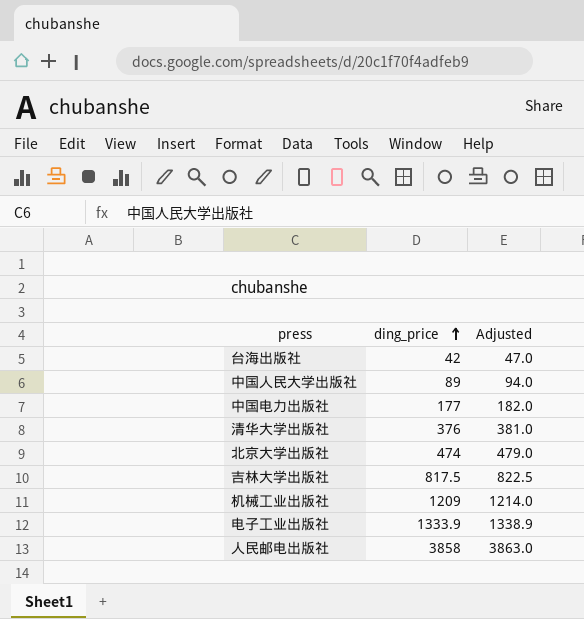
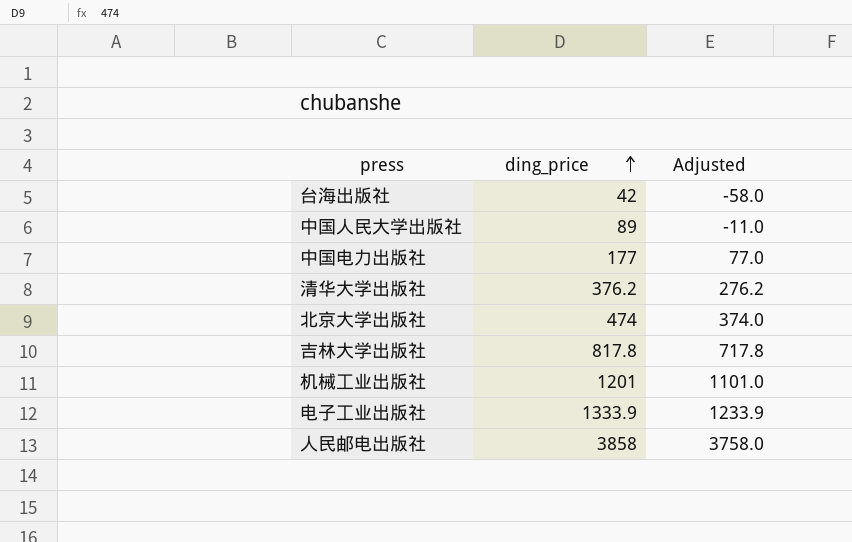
column Adjusted | formula: [ding_price] + 5 -> [ding_price] - 100
清华大学出版社 | ding_price: 376 -> 376.2
吉林大学出版社 | ding_price: 817.5 -> 817.8
机械工业出版社 | ding_price: 1209 -> 1201

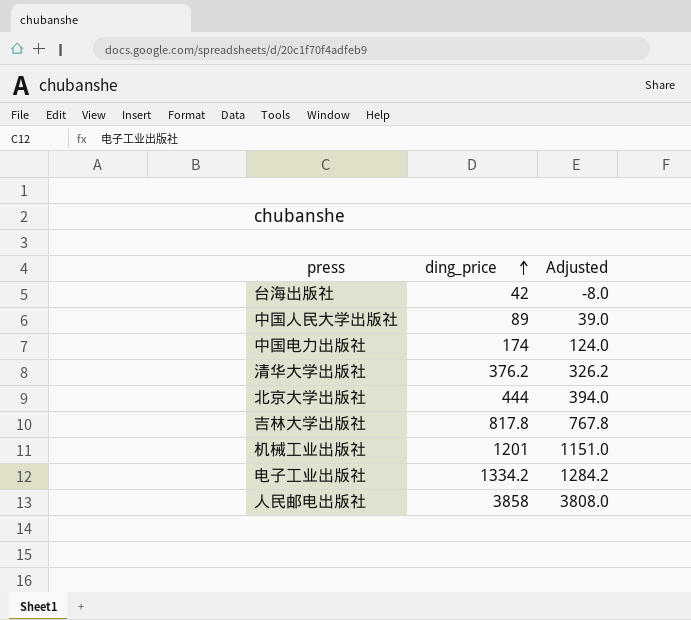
column Adjusted | formula: [ding_price] - 100 -> [ding_price] - 50
中国电力出版社 | ding_price: 177 -> 174
北京大学出版社 | ding_price: 474 -> 444
电子工业出版社 | ding_price: 1333.9 -> 1334.2

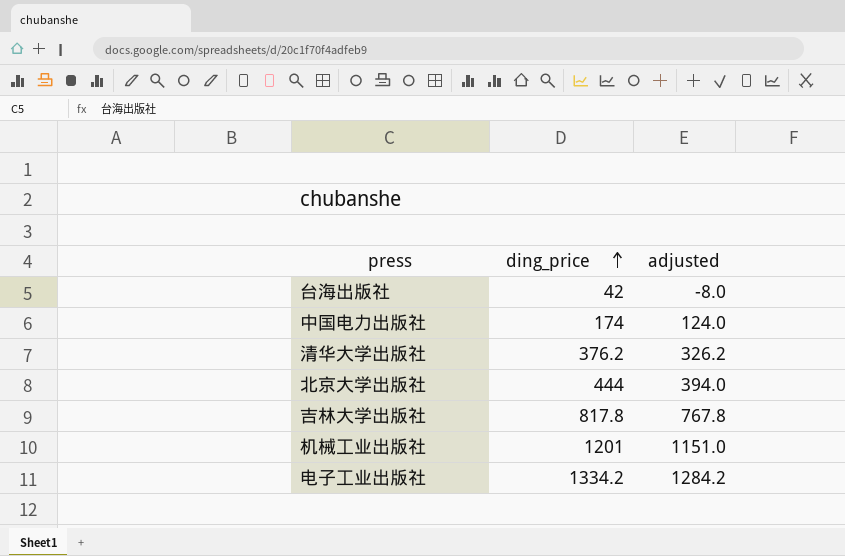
column name: Adjusted -> adjusted
row 中国人民大学出版社: 89 | 39.0 -> none
row 人民邮电出版社: 3858 | 3808.0 -> none

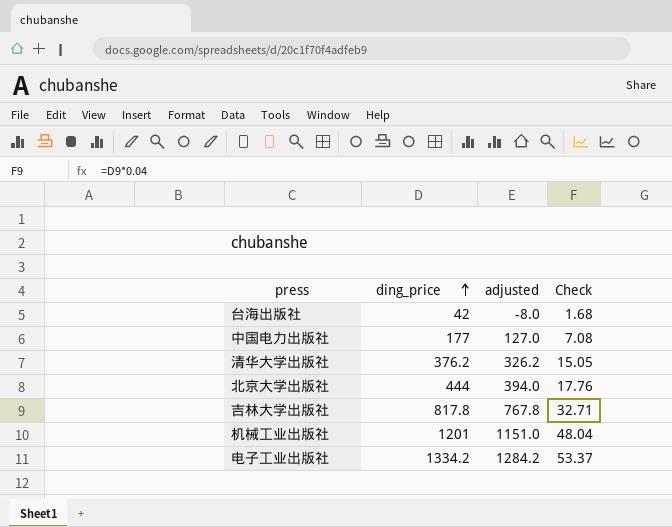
column Check | formula: none -> [ding_price] * 0.04
中国电力出版社 | ding_price: 174 -> 177
中国电力出版社 | adjusted: 124.0 -> 127.0

